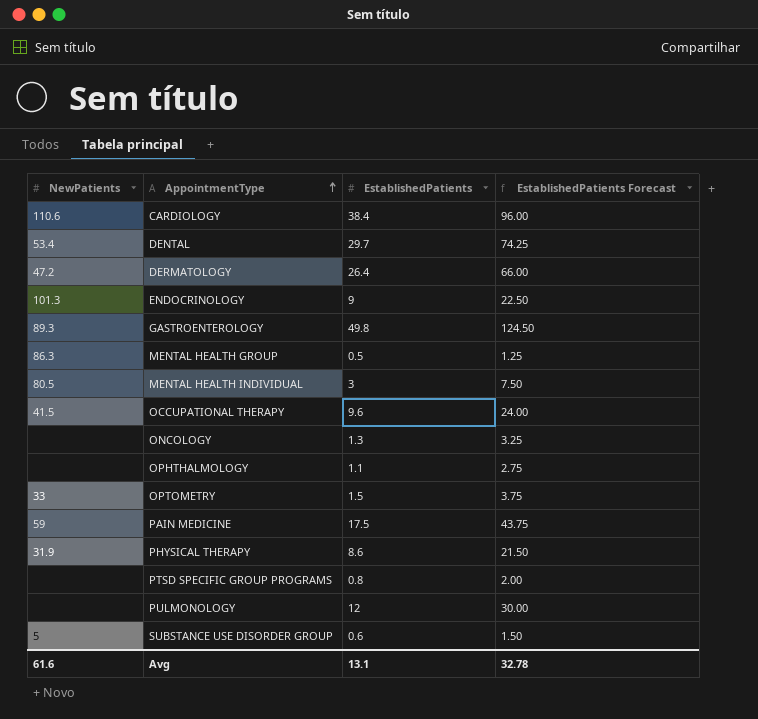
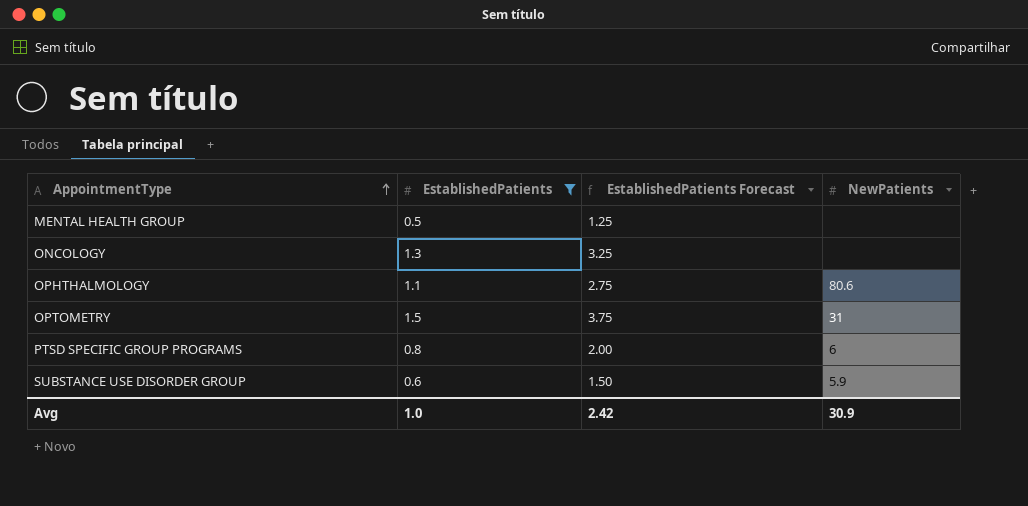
filter: none -> EstablishedPatients <= 1.5
column NewPatients | position: 1 -> 4
MENTAL HEALTH GROUP | NewPatients: 86.3 -> none
OPHTHALMOLOGY | NewPatients: none -> 80.6
OPTOMETRY | NewPatients: 33 -> 31
PTSD SPECIFIC GROUP PROGRAMS | NewPatients: none -> 6
SUBSTANCE USE DISORDER GROUP | NewPatients: 5 -> 5.9
Avg | EstablishedPatients: 13.1 -> 1.0
Avg | EstablishedPatients Forecast: 32.78 -> 2.42
Avg | NewPatients: 61.6 -> 30.9

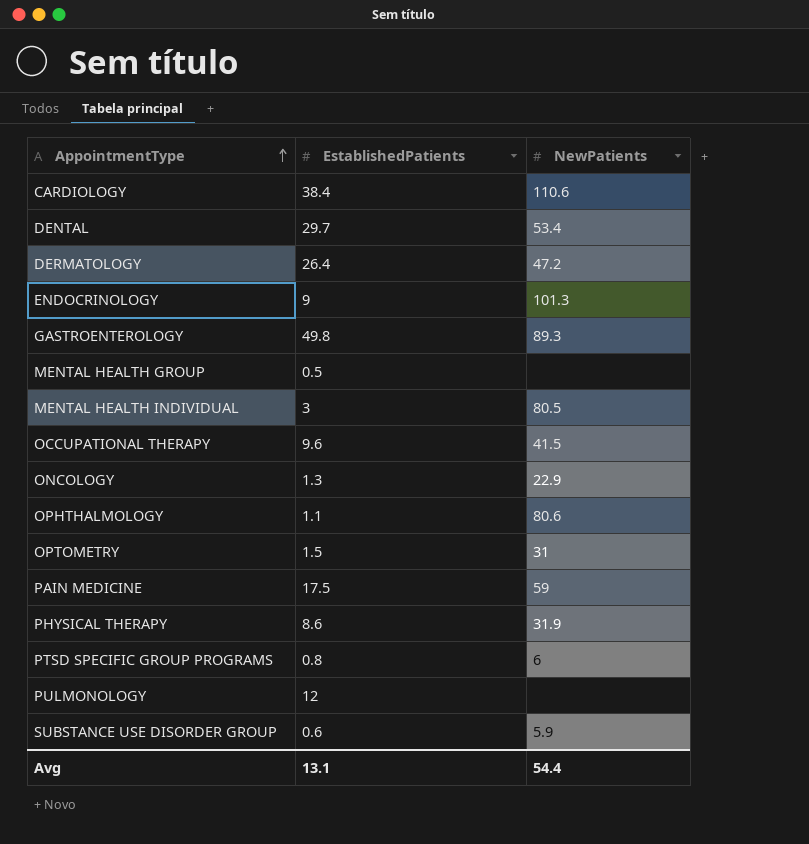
filter: EstablishedPatients <= 1.5 -> none
column EstablishedPatients Forecast | formula: [EstablishedPatients] * 2.5 -> none
ONCOLOGY | NewPatients: none -> 22.9
Avg | EstablishedPatients: 1.0 -> 13.1
Avg | NewPatients: 30.9 -> 54.4

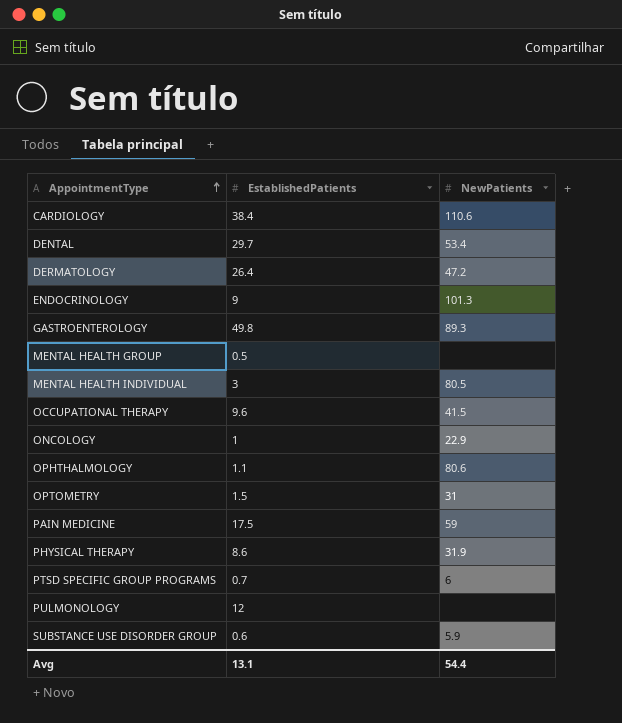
ONCOLOGY | EstablishedPatients: 1.3 -> 1
PTSD SPECIFIC GROUP PROGRAMS | EstablishedPatients: 0.8 -> 0.7

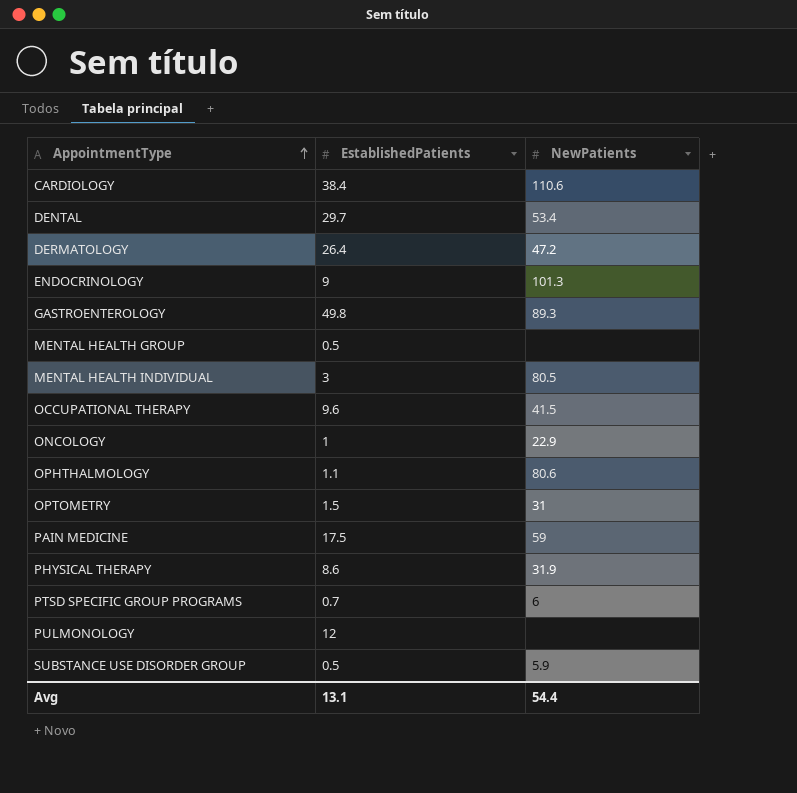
SUBSTANCE USE DISORDER GROUP | EstablishedPatients: 0.6 -> 0.5

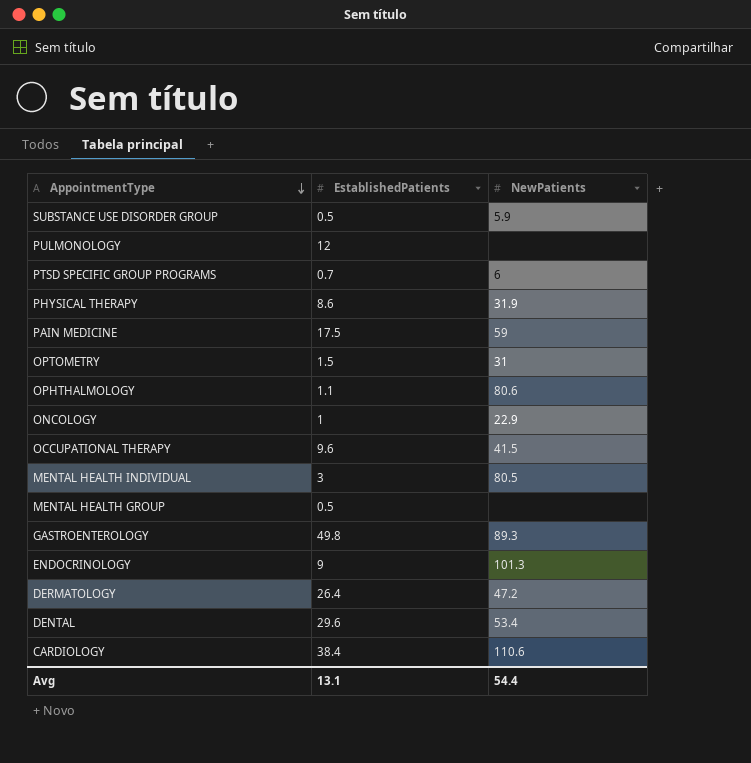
row order: AppointmentType ascending -> AppointmentType descending
DENTAL | EstablishedPatients: 29.7 -> 29.6

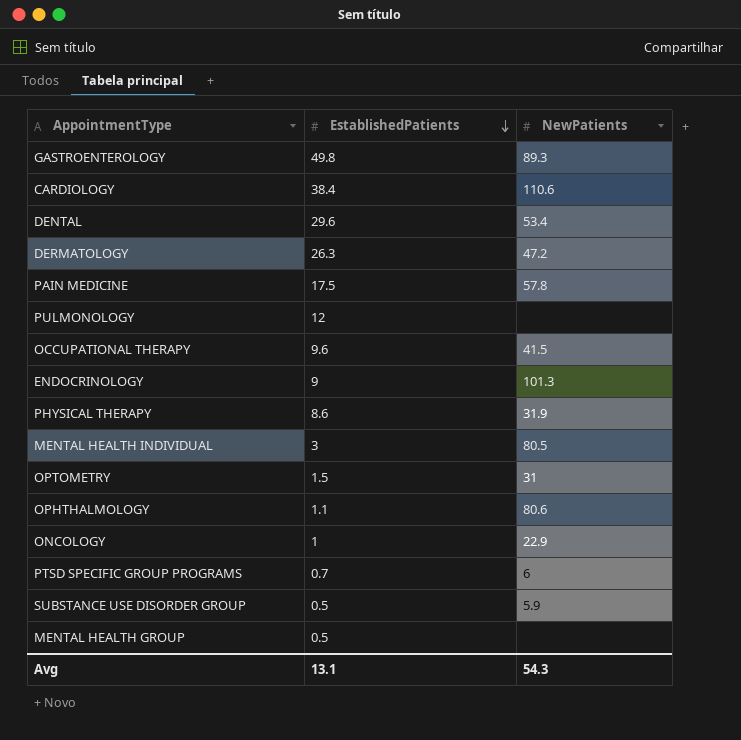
row order: AppointmentType descending -> EstablishedPatients descending
DERMATOLOGY | EstablishedPatients: 26.4 -> 26.3
PAIN MEDICINE | NewPatients: 59 -> 57.8
Avg | NewPatients: 54.4 -> 54.3

